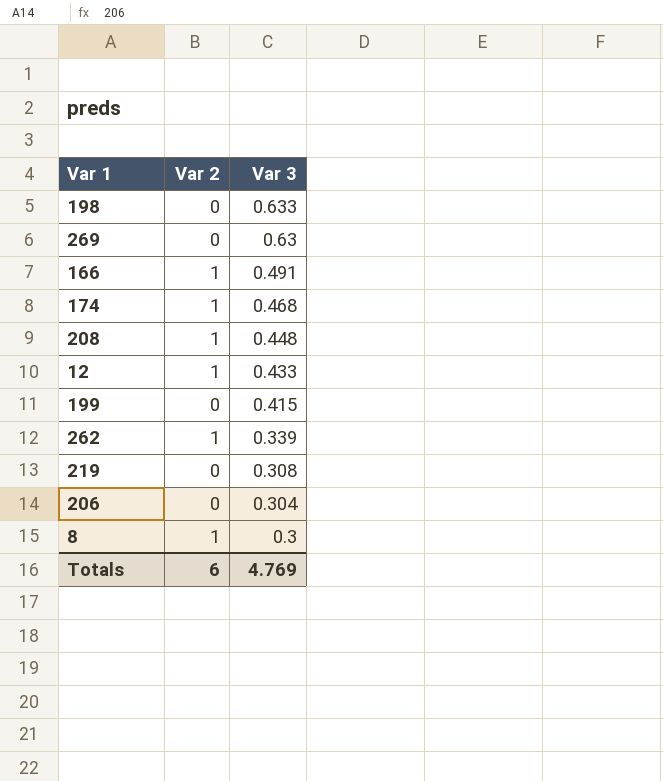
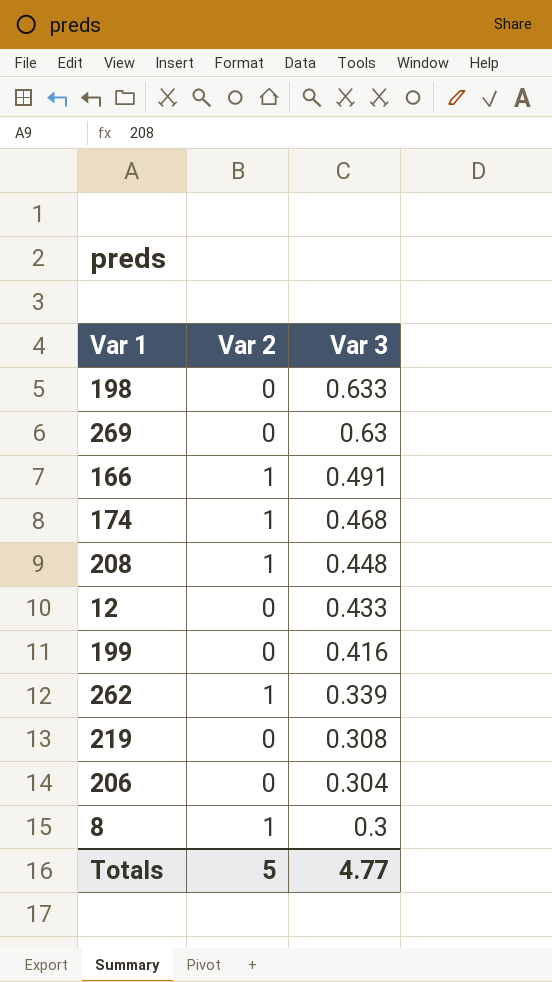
12 | Var 2: 1 -> 0
199 | Var 3: 0.415 -> 0.416
Totals | Var 2: 6 -> 5
Totals | Var 3: 4.769 -> 4.77

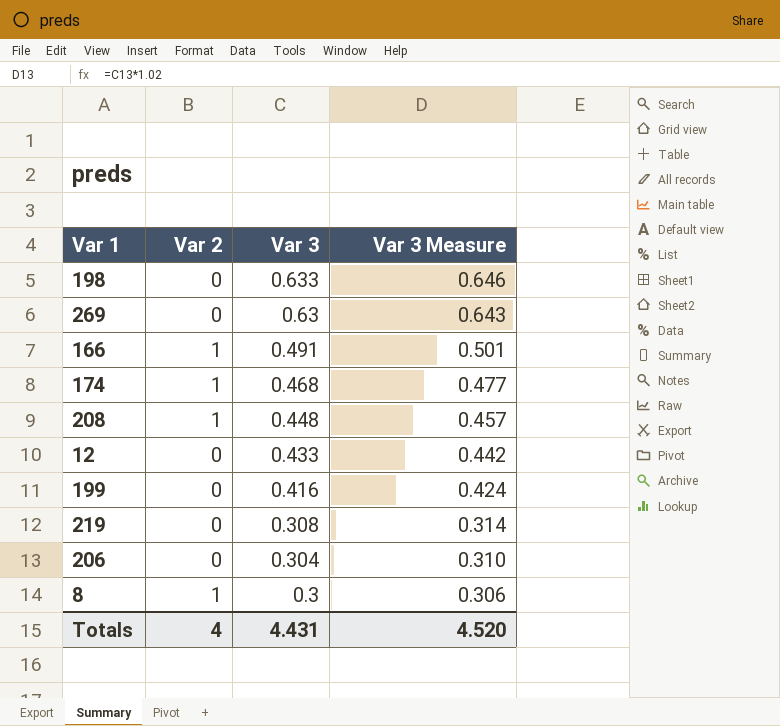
column Var 3 Measure | formula: none -> [Var 3] * 1.02
row 262: 1 | 0.339 -> none
Totals | Var 2: 5 -> 4
Totals | Var 3: 4.77 -> 4.431

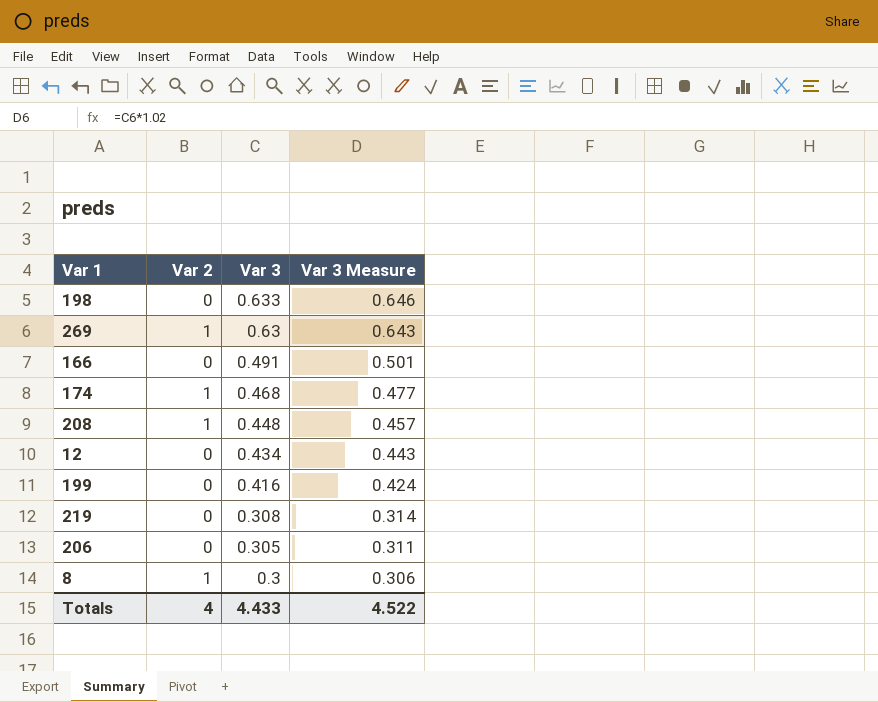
269 | Var 2: 0 -> 1
166 | Var 2: 1 -> 0
12 | Var 3: 0.433 -> 0.434
12 | Var 3 Measure: 0.442 -> 0.443
206 | Var 3: 0.304 -> 0.305
206 | Var 3 Measure: 0.310 -> 0.311
Totals | Var 3: 4.431 -> 4.433
Totals | Var 3 Measure: 4.520 -> 4.522

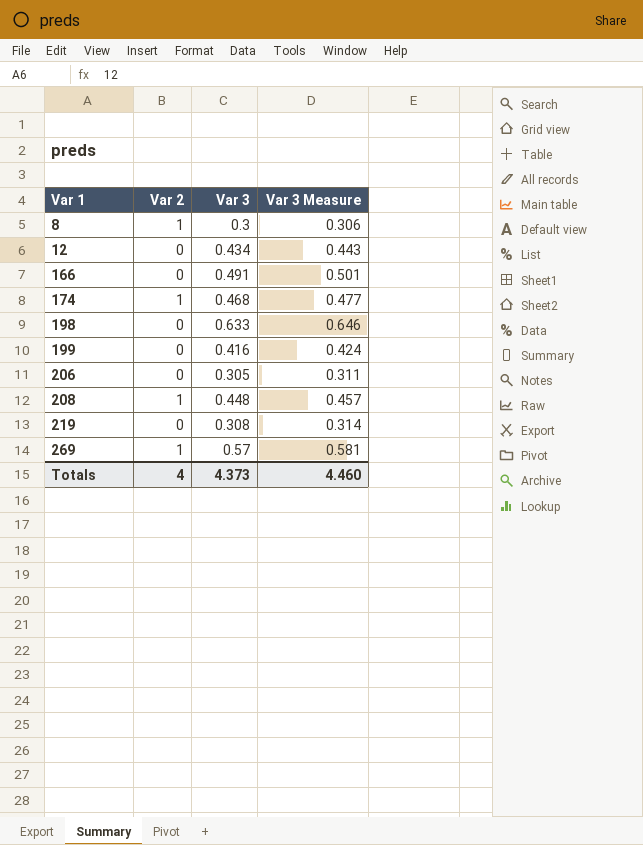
row order: Var 3 descending -> Var 1 ascending
269 | Var 3: 0.63 -> 0.57
269 | Var 3 Measure: 0.643 -> 0.581
Totals | Var 3: 4.433 -> 4.373
Totals | Var 3 Measure: 4.522 -> 4.460

